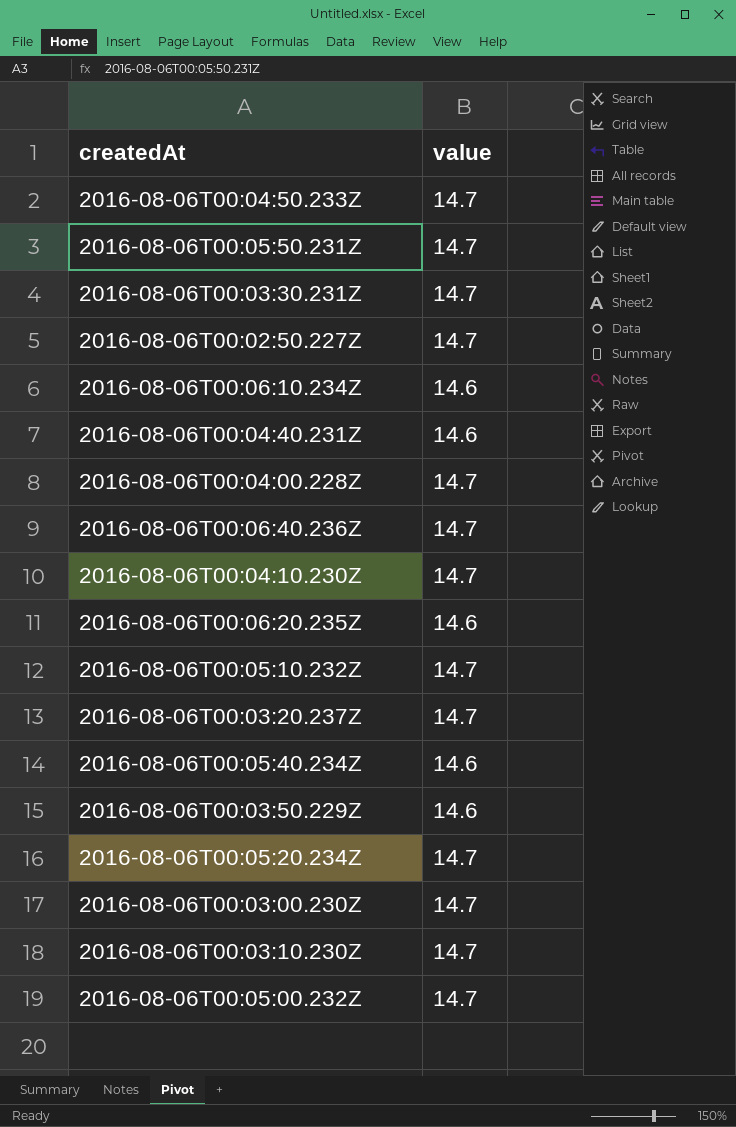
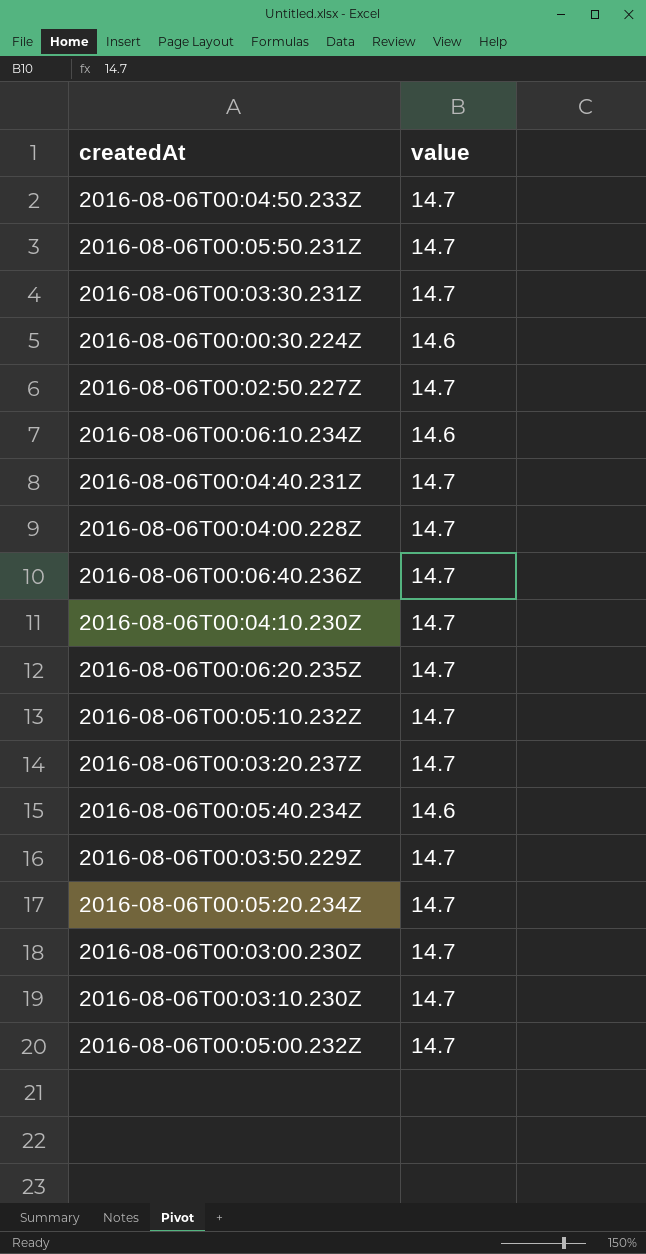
row 2016-08-06T00:00:30.224Z: none -> 14.6
2016-08-06T00:04:40.231Z | value: 14.6 -> 14.7
2016-08-06T00:06:20.235Z | value: 14.6 -> 14.7
2016-08-06T00:03:50.229Z | value: 14.6 -> 14.7

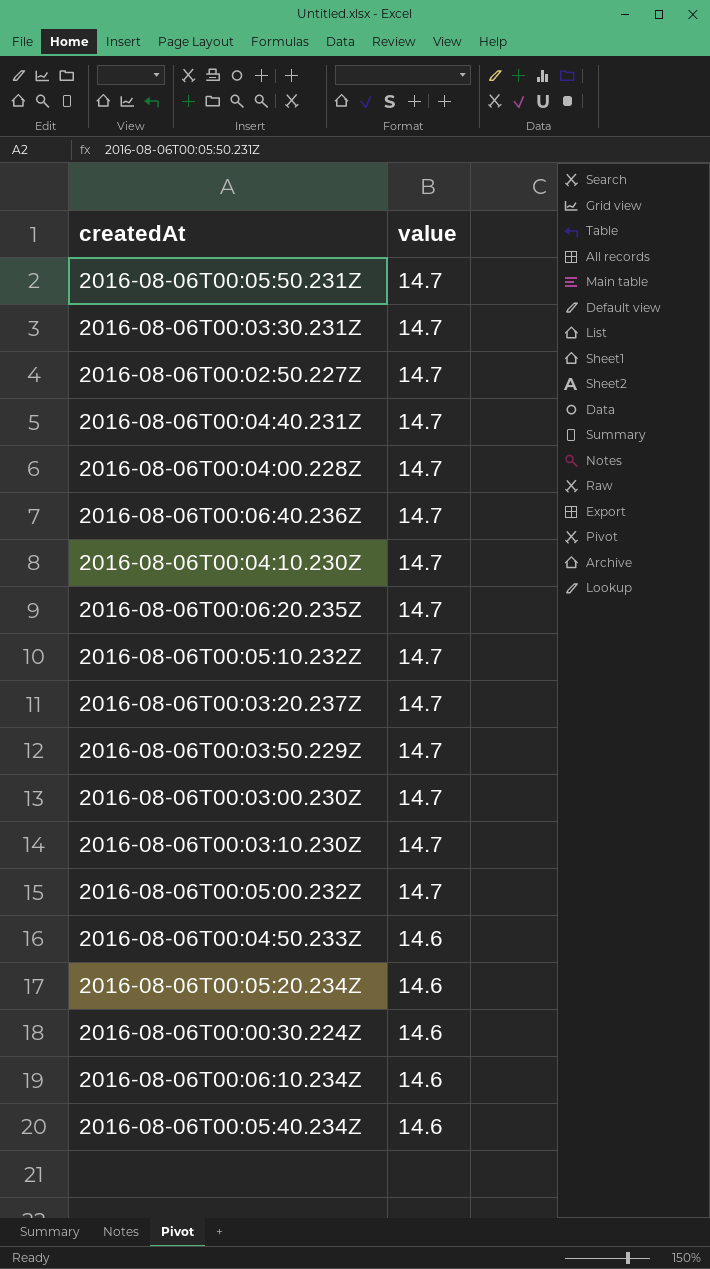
row order: none -> value descending
2016-08-06T00:04:50.233Z | value: 14.7 -> 14.6
2016-08-06T00:05:20.234Z | value: 14.7 -> 14.6

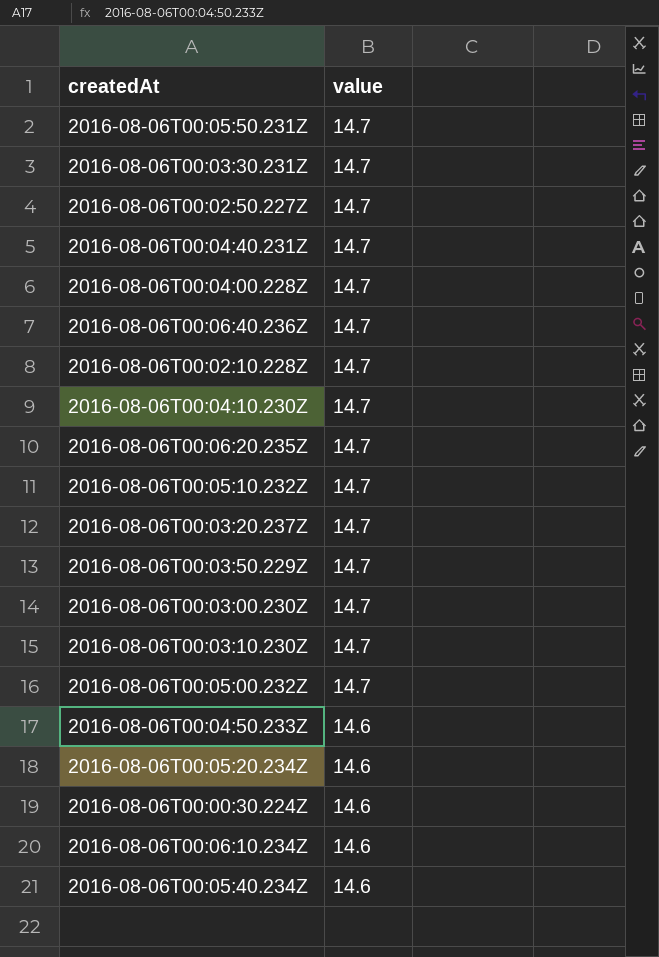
row 2016-08-06T00:02:10.228Z: none -> 14.7

